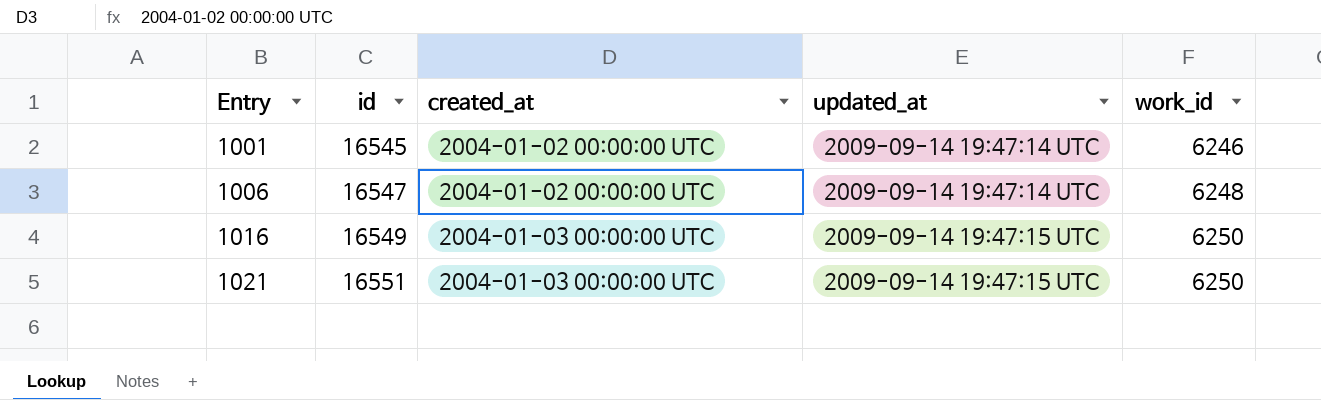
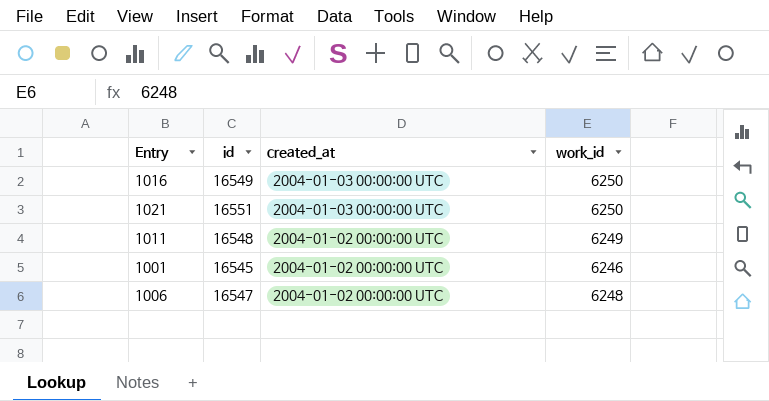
row order: Entry ascending -> created_at descending
column updated_at | position: 4 -> none
row 1011: none -> 16548 | 2004-01-02 00:00:00 UTC | 6249

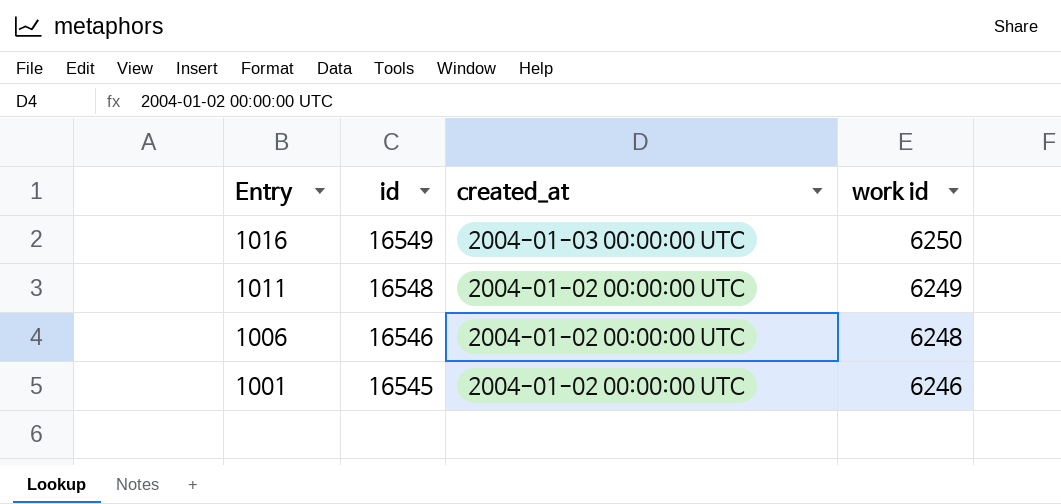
row order: created_at descending -> Entry descending
column name: work_id -> work id
row 1021: 16551 | 2004-01-03 00:00:00 UTC | 6250 -> none
1006 | id: 16547 -> 16546

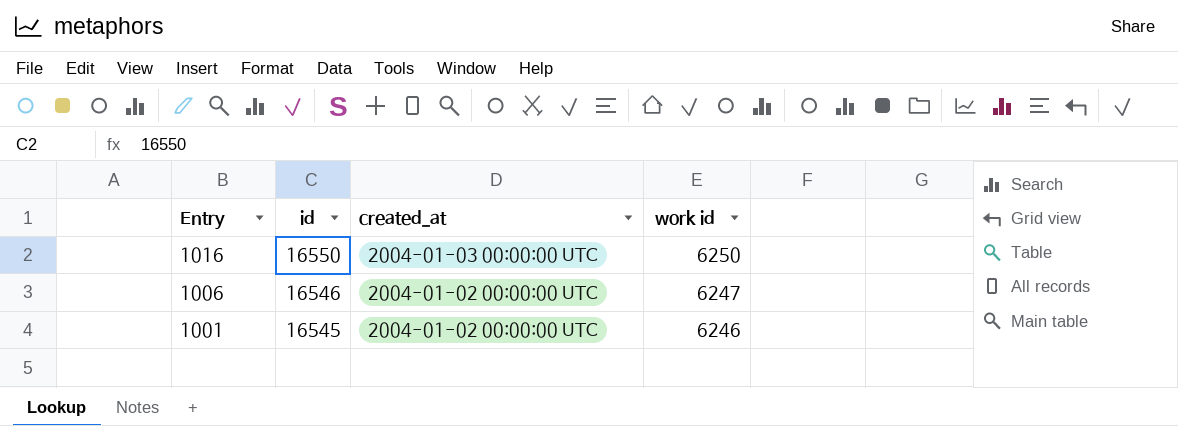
row 1011: 16548 | 2004-01-02 00:00:00 UTC | 6249 -> none
1016 | id: 16549 -> 16550
1006 | work id: 6248 -> 6247

